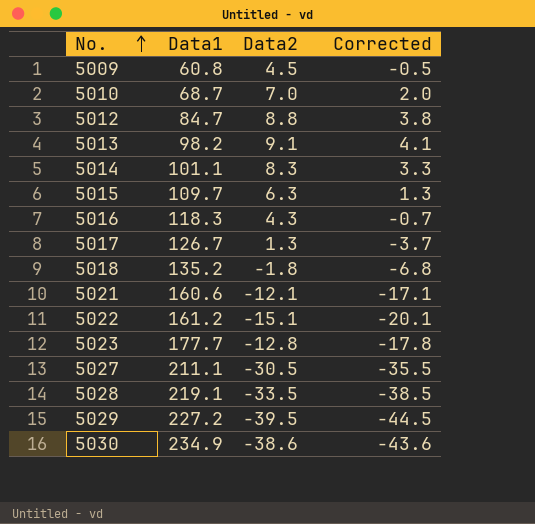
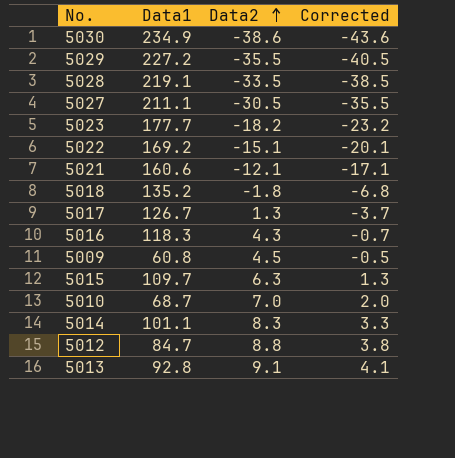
row order: No. ascending -> Data2 ascending
5029 | Data2: -39.5 -> -35.5
5029 | Corrected: -44.5 -> -40.5
5023 | Data2: -12.8 -> -18.2
5023 | Corrected: -17.8 -> -23.2
5022 | Data1: 161.2 -> 169.2
5013 | Data1: 98.2 -> 92.8

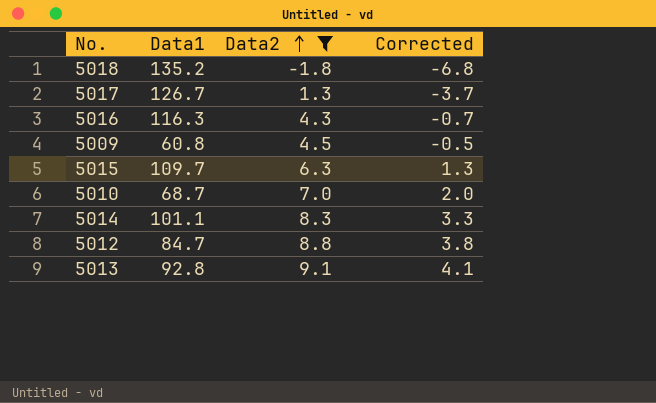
filter: none -> Data2 >= -1.8
5016 | Data1: 118.3 -> 116.3

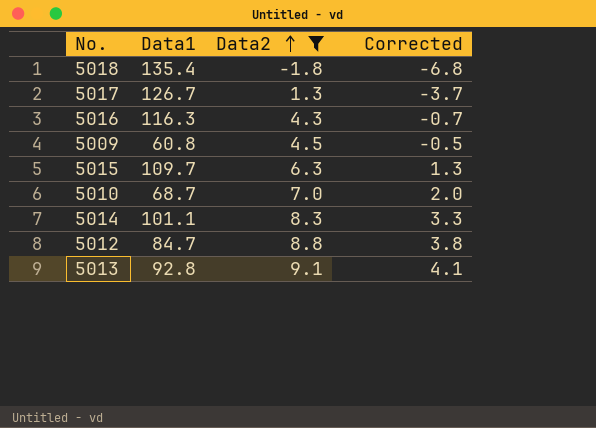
5018 | Data1: 135.2 -> 135.4

